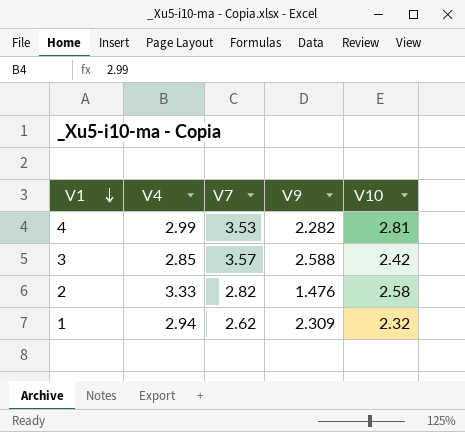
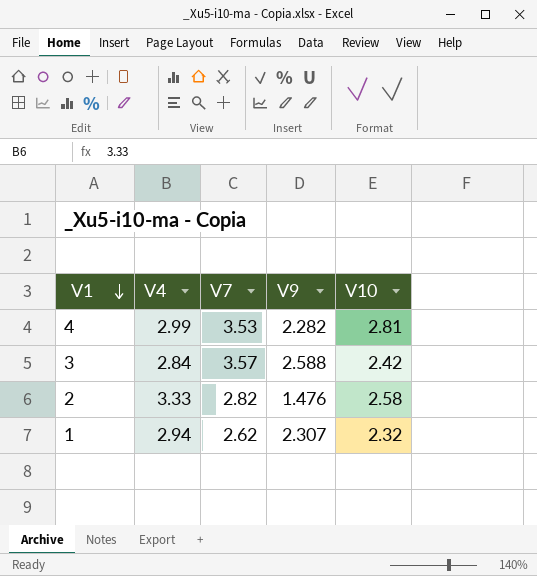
3 | V4: 2.85 -> 2.84
1 | V9: 2.309 -> 2.307

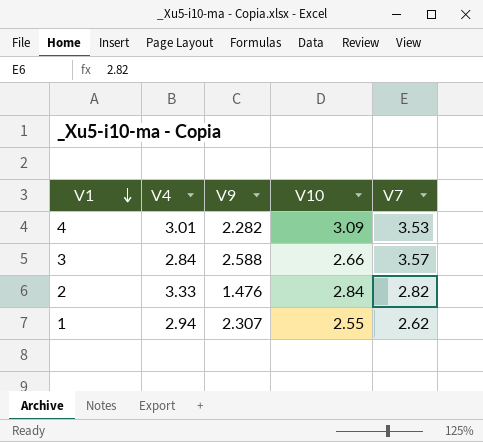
column V7 | position: 3 -> 5
4 | V4: 2.99 -> 3.01
4 | V10: 2.81 -> 3.09
3 | V10: 2.42 -> 2.66
2 | V10: 2.58 -> 2.84
1 | V10: 2.32 -> 2.55

